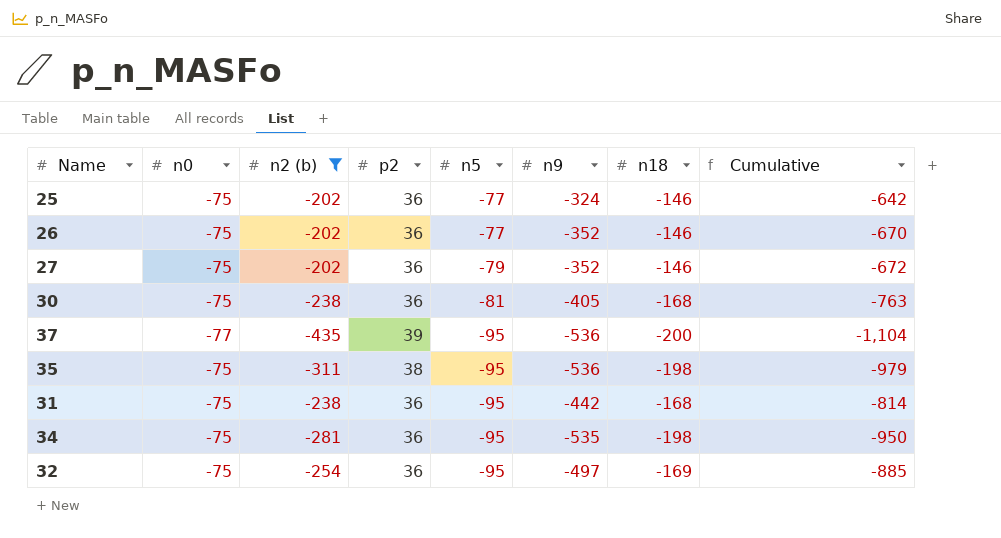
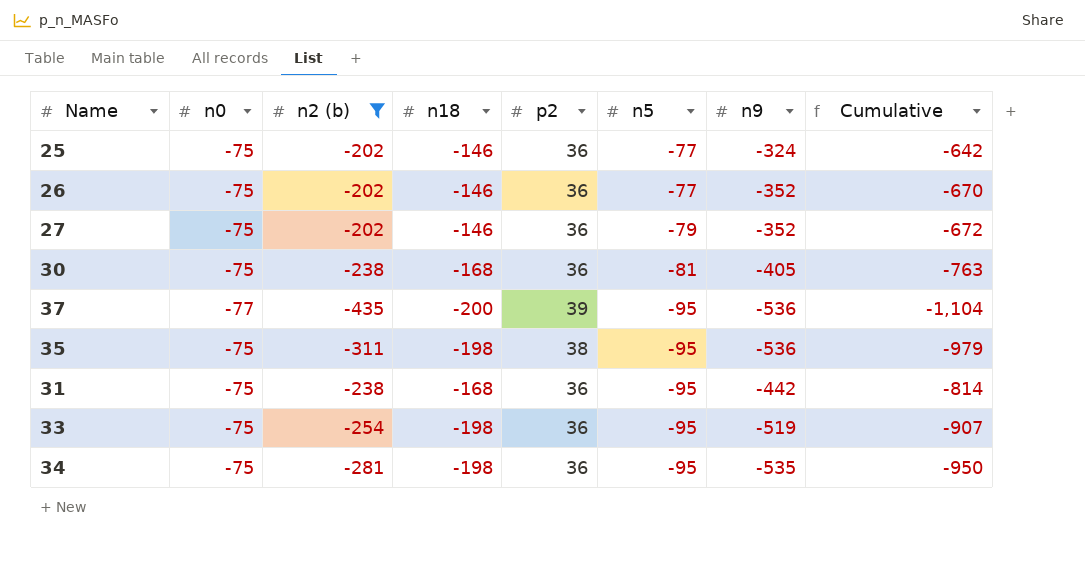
column n18 | position: 7 -> 4
row 32: -75 | -254 | 36 | -95 | -497 | -169 | -885 -> none
row 33: none -> -75 | -254 | -198 | 36 | -95 | -519 | -907

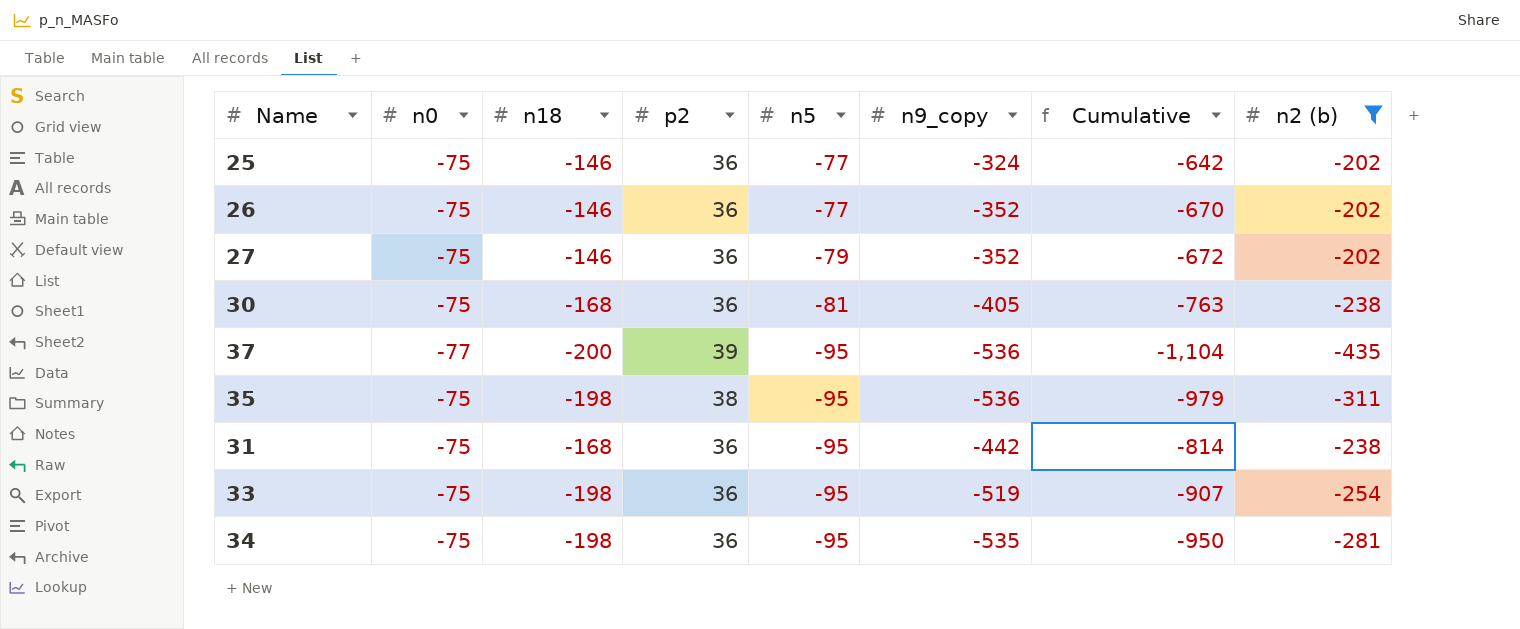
column name: n9 -> n9_copy
column n2 (b) | position: 3 -> 8

